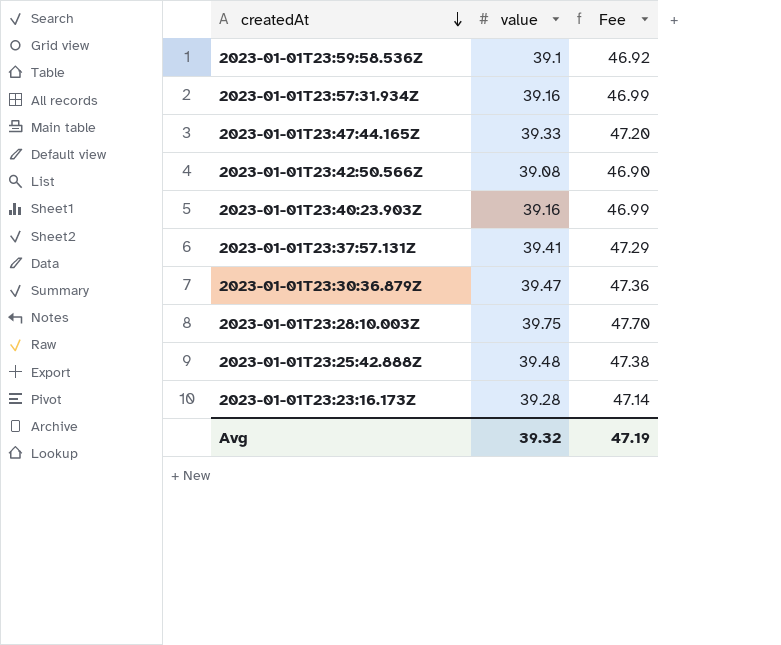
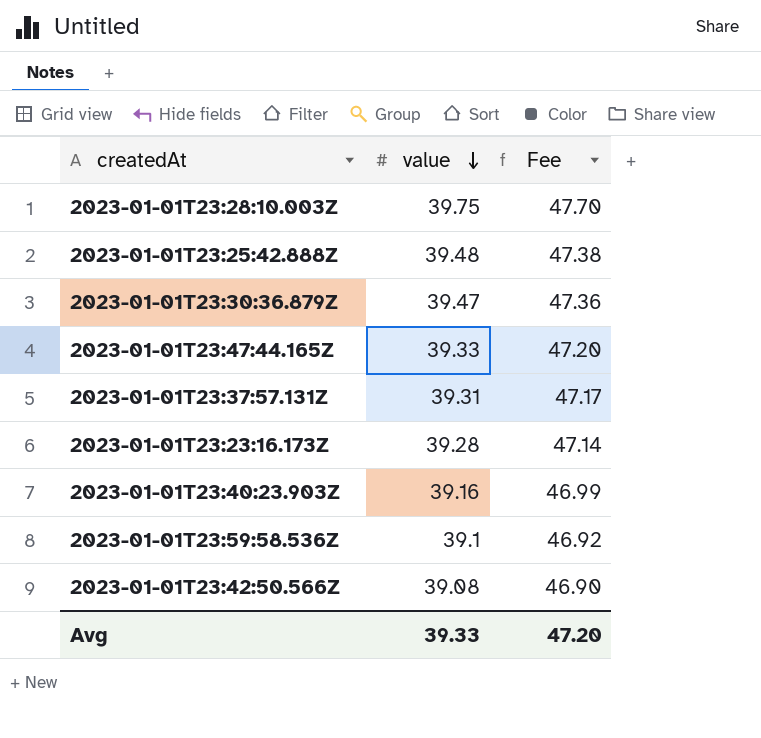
row order: createdAt descending -> value descending
row 2023-01-01T23:57:31.934Z: 39.16 | 46.99 -> none
2023-01-01T23:37:57.131Z | value: 39.41 -> 39.31
2023-01-01T23:37:57.131Z | Fee: 47.29 -> 47.17
Avg | value: 39.32 -> 39.33
Avg | Fee: 47.19 -> 47.20

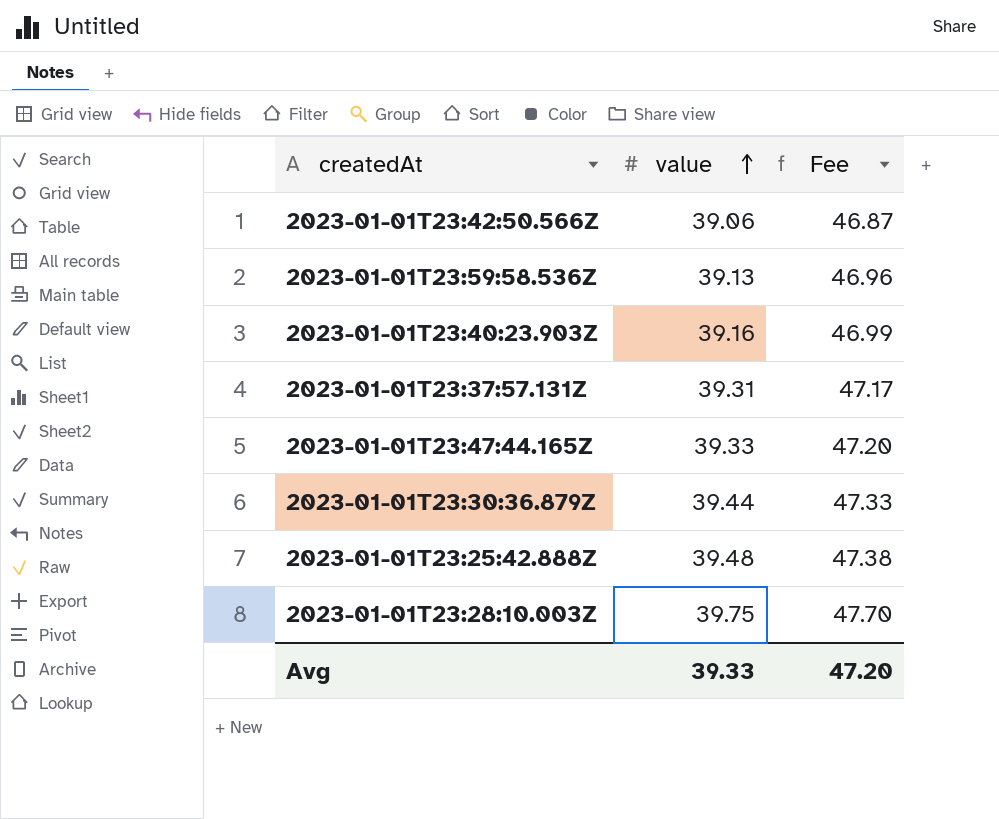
row order: value descending -> value ascending
row 2023-01-01T23:23:16.173Z: 39.28 | 47.14 -> none
2023-01-01T23:42:50.566Z | value: 39.08 -> 39.06
2023-01-01T23:42:50.566Z | Fee: 46.90 -> 46.87
2023-01-01T23:59:58.536Z | value: 39.1 -> 39.13
2023-01-01T23:59:58.536Z | Fee: 46.92 -> 46.96
2023-01-01T23:30:36.879Z | value: 39.47 -> 39.44
2023-01-01T23:30:36.879Z | Fee: 47.36 -> 47.33

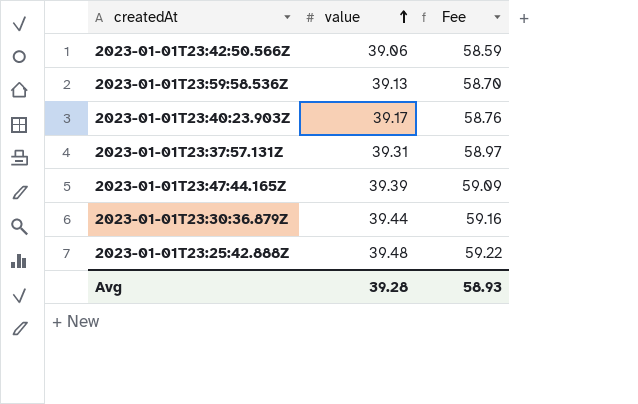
column Fee | formula: [value] * 1.2 -> [value] * 1.5
row 2023-01-01T23:28:10.003Z: 39.75 | 47.70 -> none
2023-01-01T23:40:23.903Z | value: 39.16 -> 39.17
2023-01-01T23:47:44.165Z | value: 39.33 -> 39.39
Avg | value: 39.33 -> 39.28
Avg | Fee: 47.20 -> 58.93

